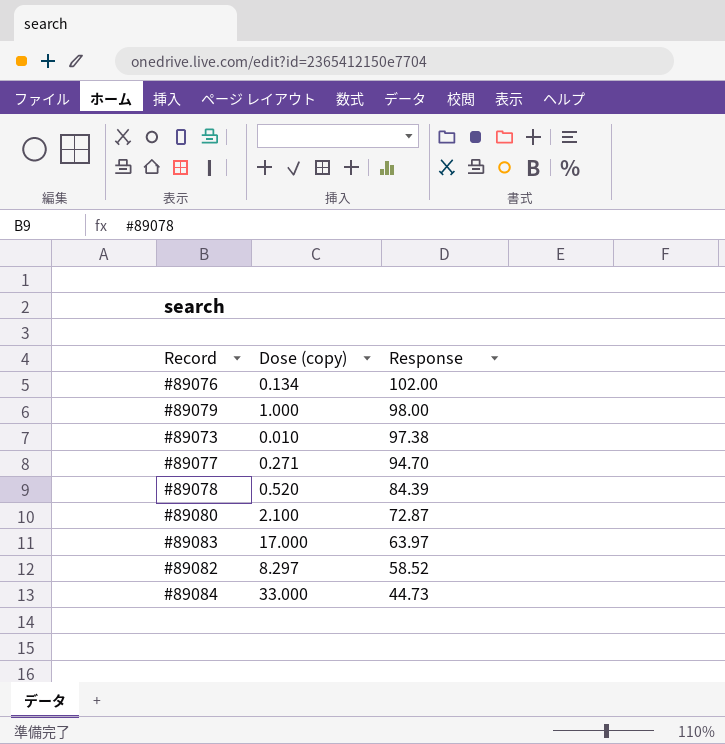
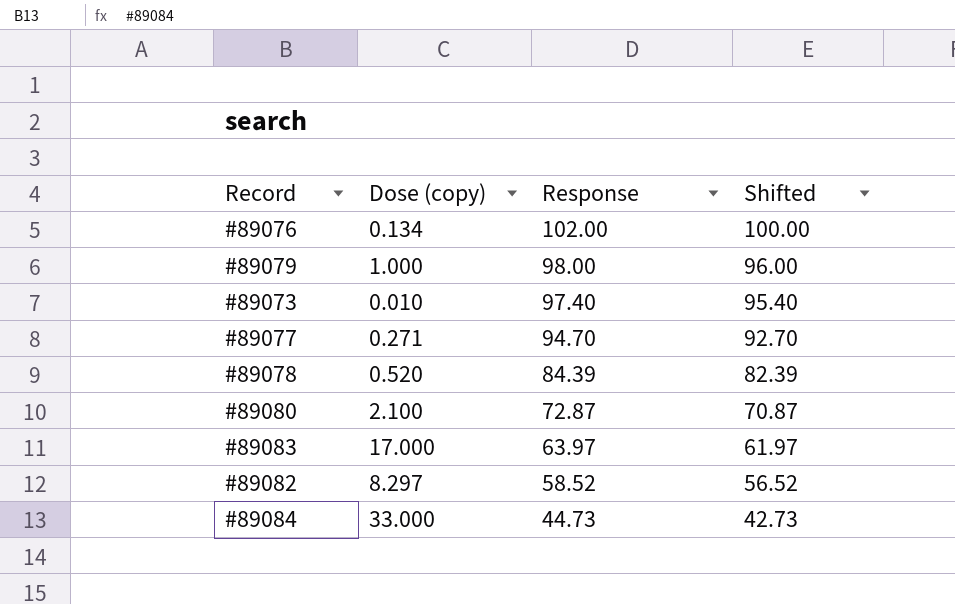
column Shifted | formula: none -> [Response] - 2
#89073 | Response: 97.38 -> 97.40

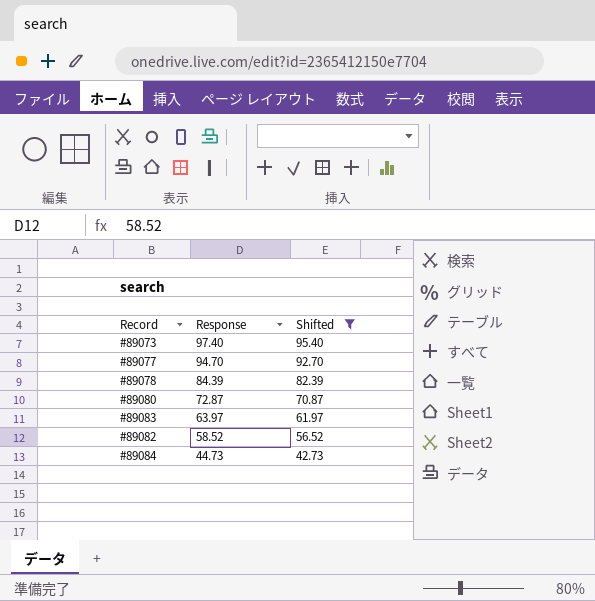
filter: none -> Shifted <= 95.40
column Dose (copy) | position: 2 -> none

